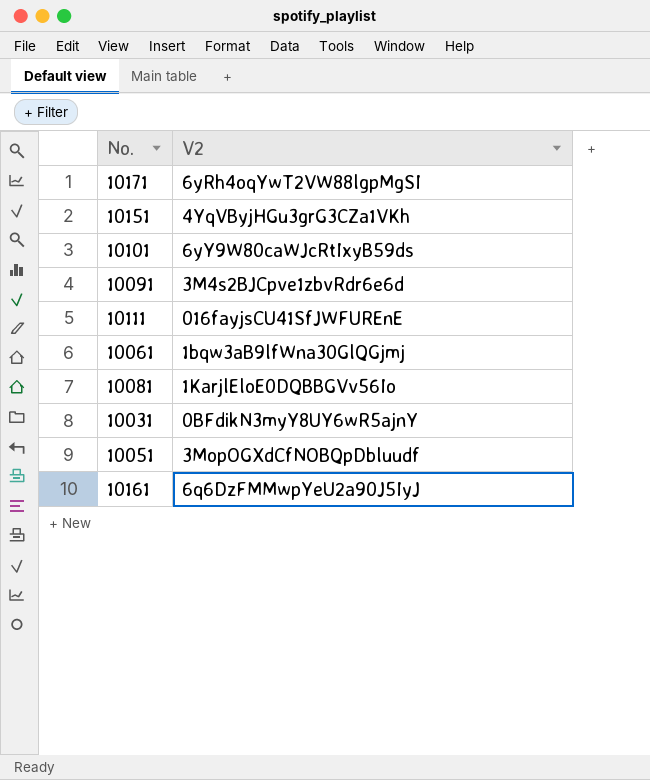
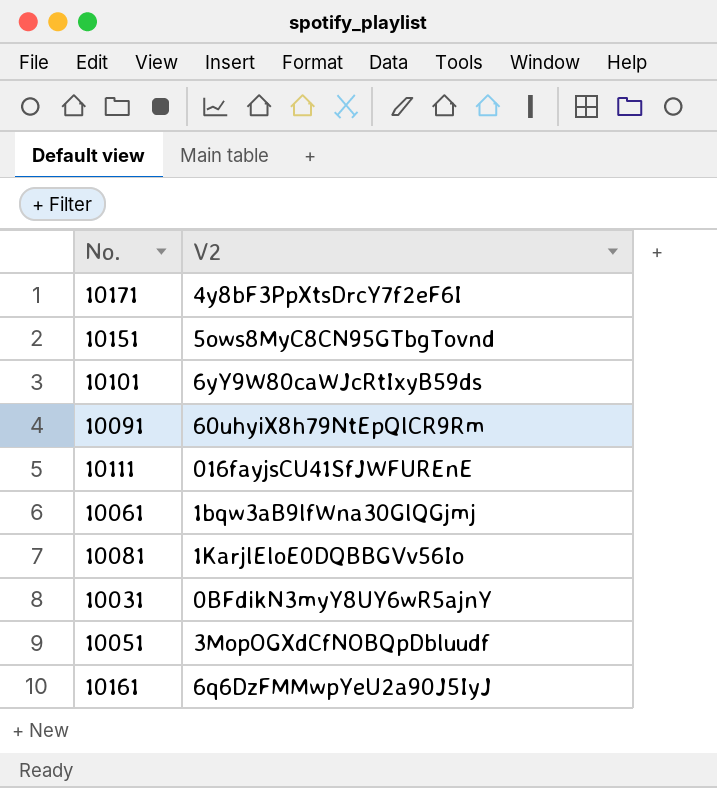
10171 | V2: 6yRh4oqYwT2VW88lgpMgSI -> 4y8bF3PpXtsDrcY7f2eF6I
10151 | V2: 4YqVByjHGu3grG3CZa1VKh -> 5ows8MyC8CN95GTbgTovnd
10091 | V2: 3M4s2BJCpve1zbvRdr6e6d -> 60uhyiX8h79NtEpQlCR9Rm

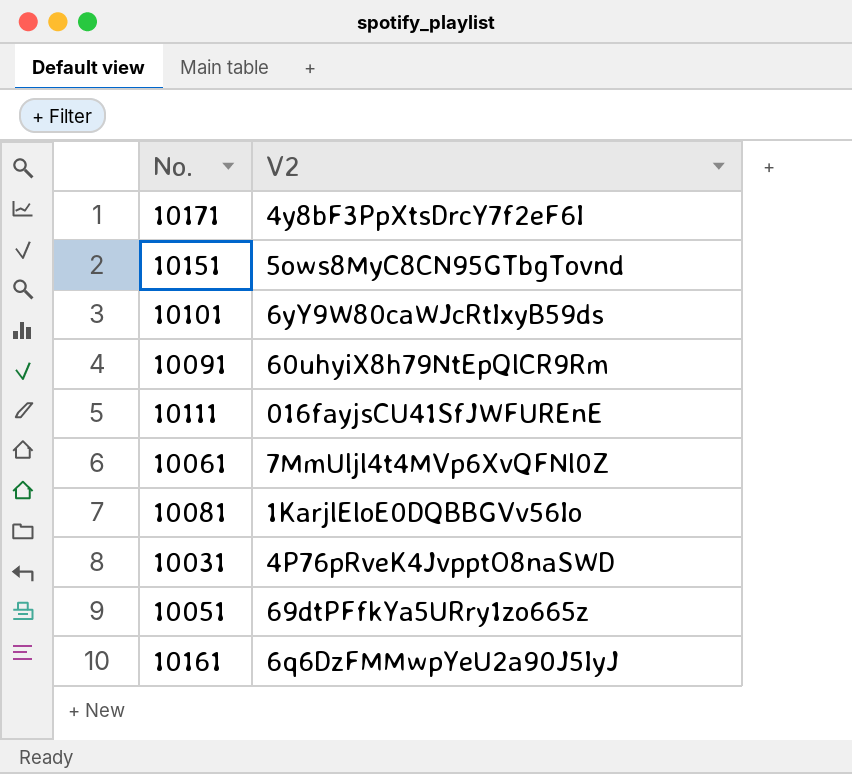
10061 | V2: 1bqw3aB9lfWna30GlQGjmj -> 7MmUljl4t4MVp6XvQFNl0Z
10031 | V2: 0BFdikN3myY8UY6wR5ajnY -> 4P76pRveK4JvpptO8naSWD
10051 | V2: 3MopOGXdCfNOBQpDbluudf -> 69dtPFfkYa5URry1zo665z

